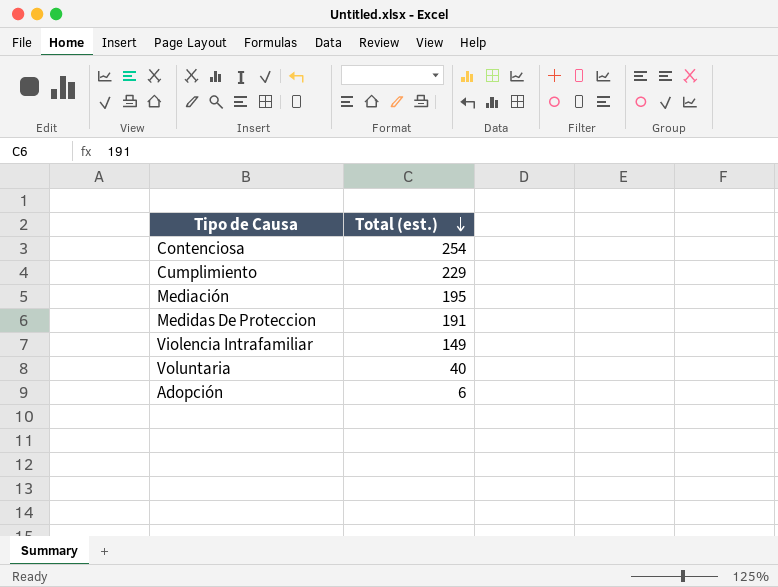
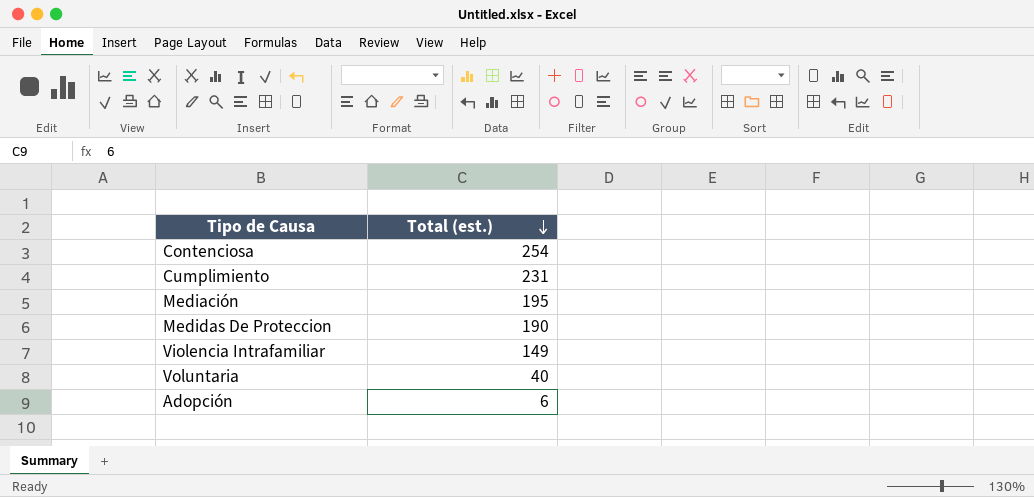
Cumplimiento | Total (est.): 229 -> 231
Medidas De Proteccion | Total (est.): 191 -> 190

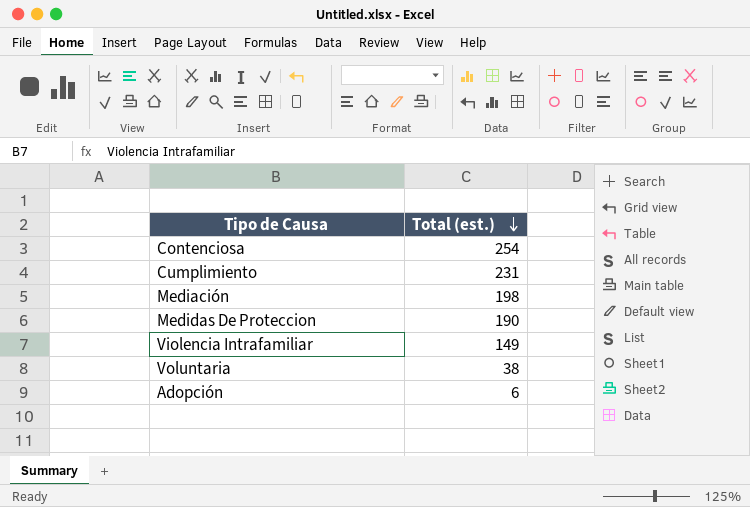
Mediación | Total (est.): 195 -> 198
Voluntaria | Total (est.): 40 -> 38

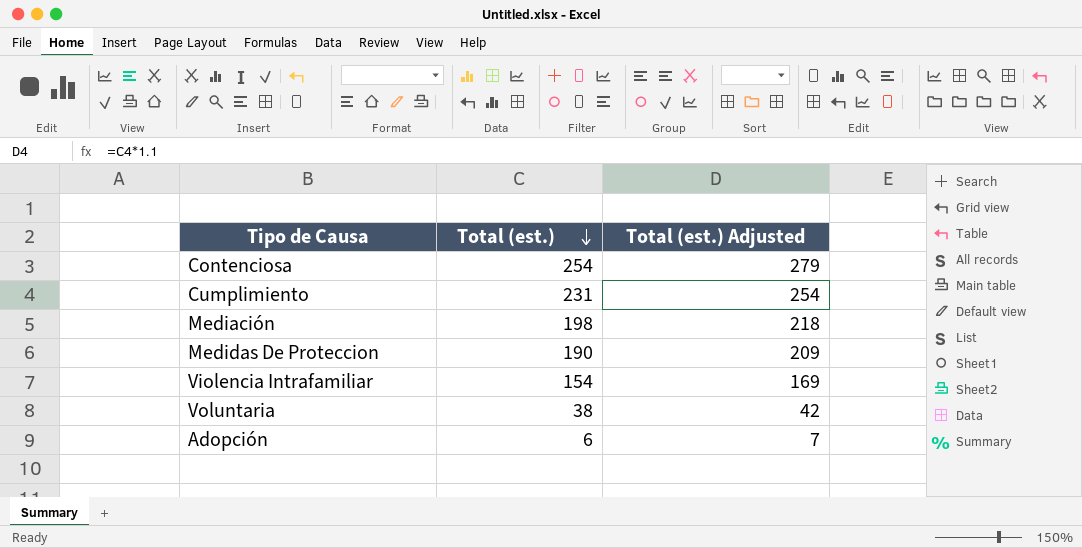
column Total (est.) Adjusted | formula: none -> [Total (est.)] * 1.1
Violencia Intrafamiliar | Total (est.): 149 -> 154

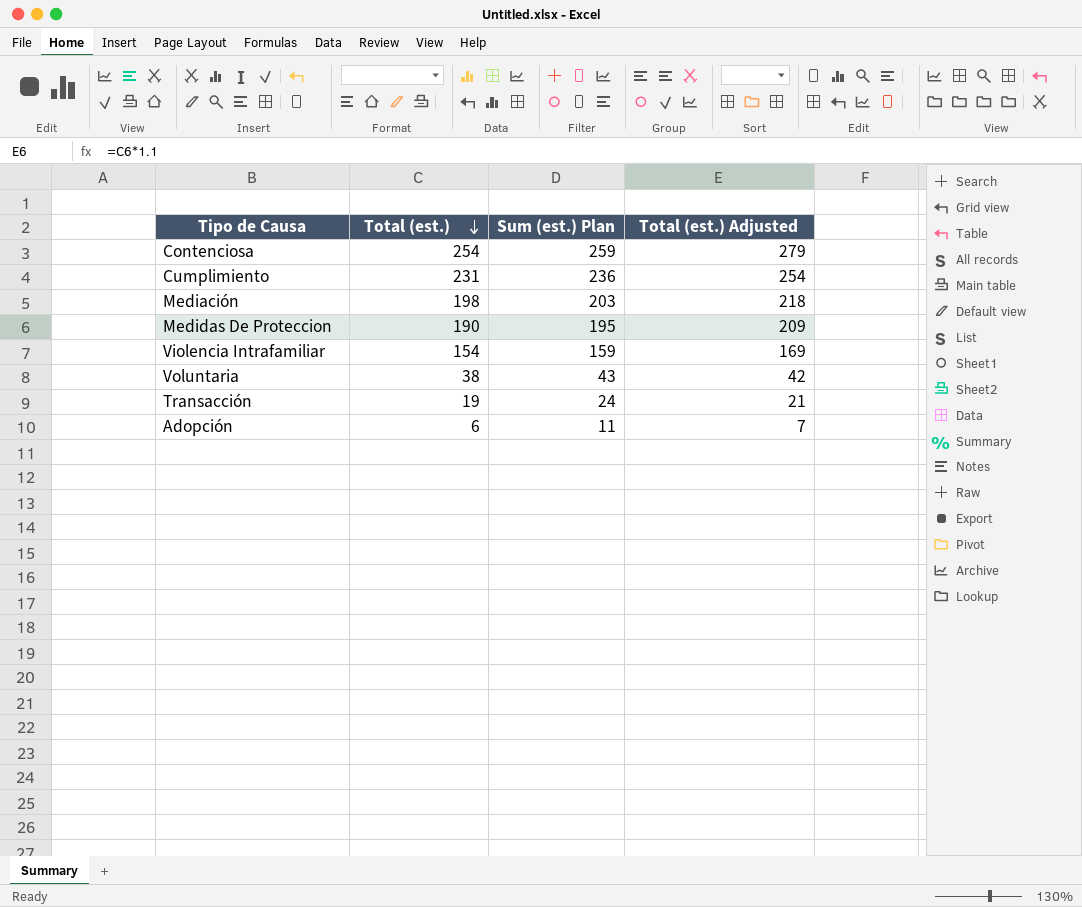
column Sum (est.) Plan | formula: none -> [Total (est.)] + 5
row Transacción: none -> 19 | 24 | 21

